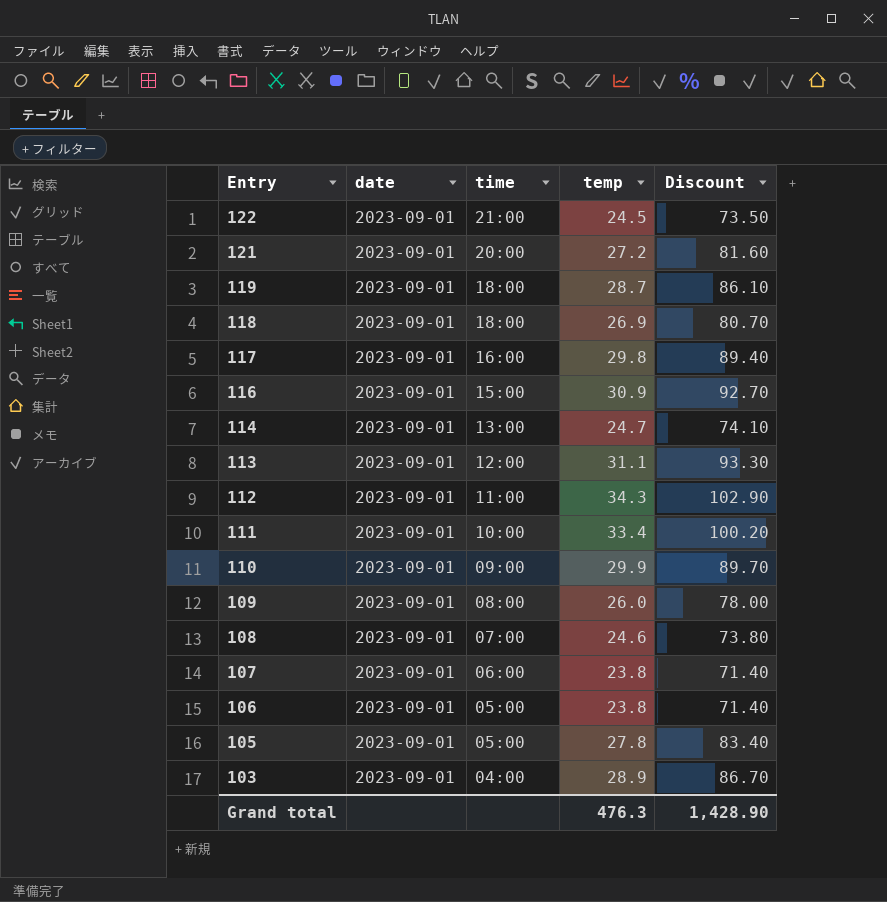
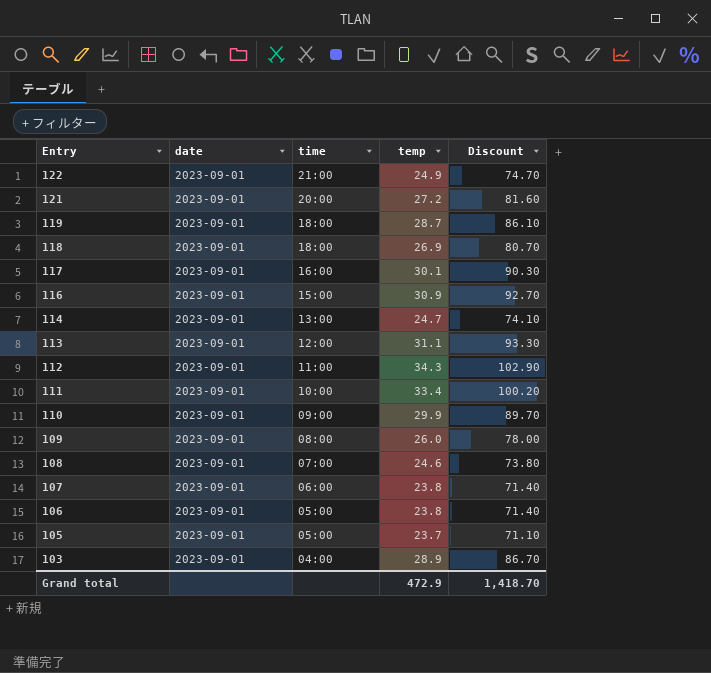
122 | temp: 24.5 -> 24.9
122 | Discount: 73.50 -> 74.70
117 | temp: 29.8 -> 30.1
117 | Discount: 89.40 -> 90.30
105 | temp: 27.8 -> 23.7
105 | Discount: 83.40 -> 71.10
Grand total | temp: 476.3 -> 472.9
Grand total | Discount: 1,428.90 -> 1,418.70

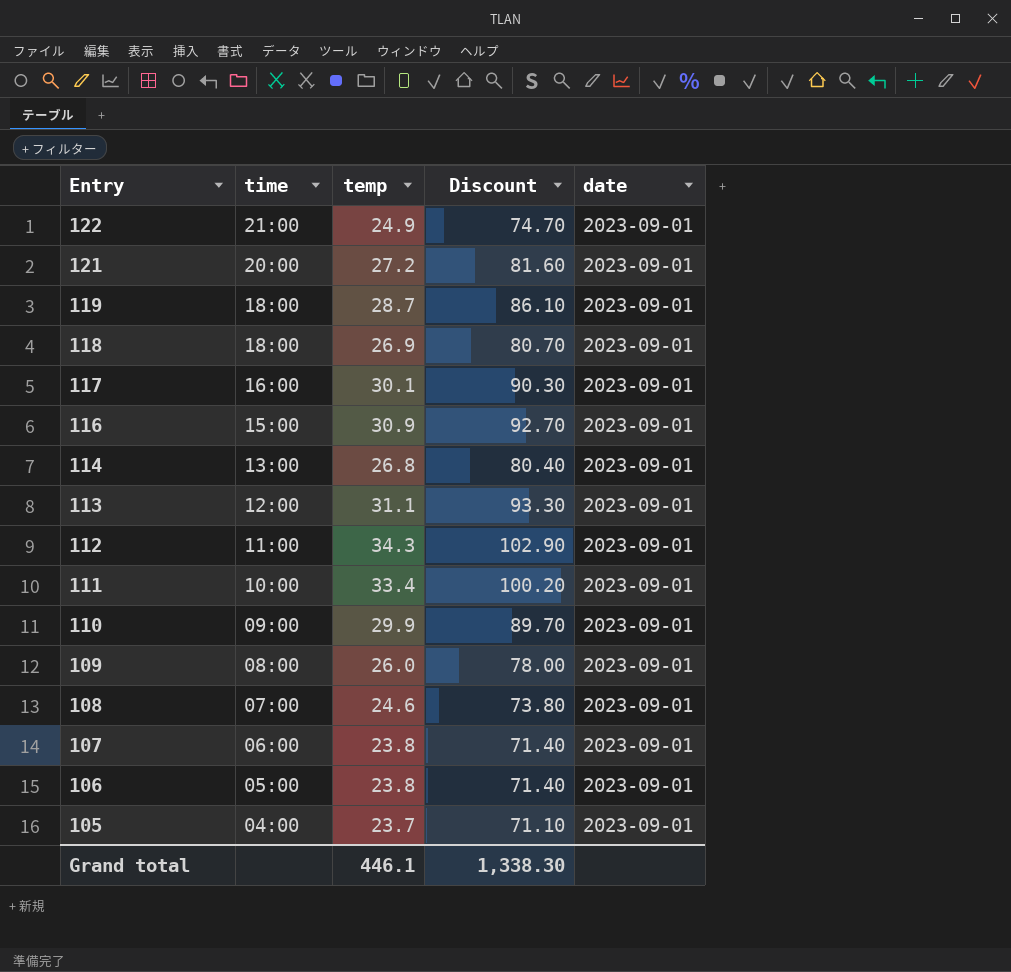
column date | position: 2 -> 5
row 103: 2023-09-01 | 04:00 | 28.9 | 86.70 -> none
114 | temp: 24.7 -> 26.8
114 | Discount: 74.10 -> 80.40
105 | time: 05:00 -> 04:00
Grand total | temp: 472.9 -> 446.1
Grand total | Discount: 1,418.70 -> 1,338.30

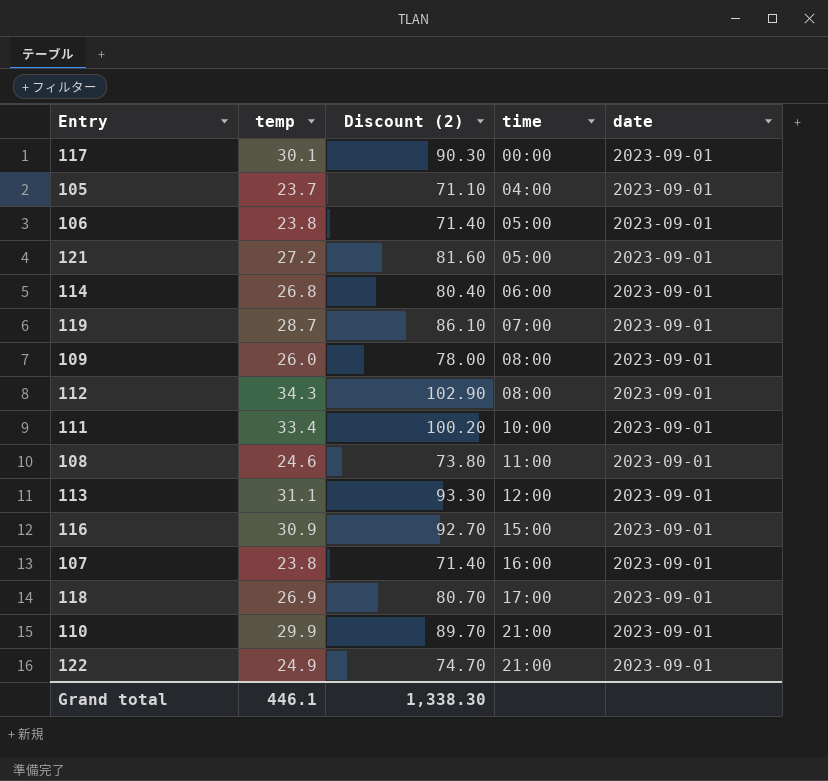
row order: Entry descending -> time ascending
column name: Discount -> Discount (2)
column time | position: 2 -> 4
117 | time: 16:00 -> 00:00
121 | time: 20:00 -> 05:00
114 | time: 13:00 -> 06:00
119 | time: 18:00 -> 07:00
112 | time: 11:00 -> 08:00
108 | time: 07:00 -> 11:00
107 | time: 06:00 -> 16:00
118 | time: 18:00 -> 17:00
110 | time: 09:00 -> 21:00

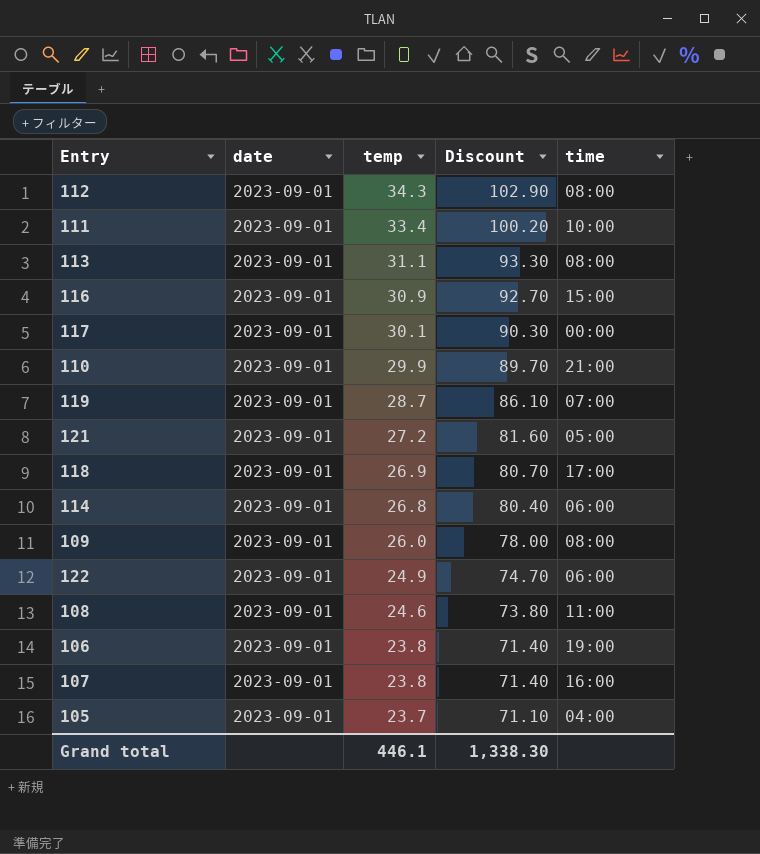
row order: time ascending -> temp descending
column date | position: 5 -> 2
column name: Discount (2) -> Discount
113 | time: 12:00 -> 08:00
122 | time: 21:00 -> 06:00
106 | time: 05:00 -> 19:00

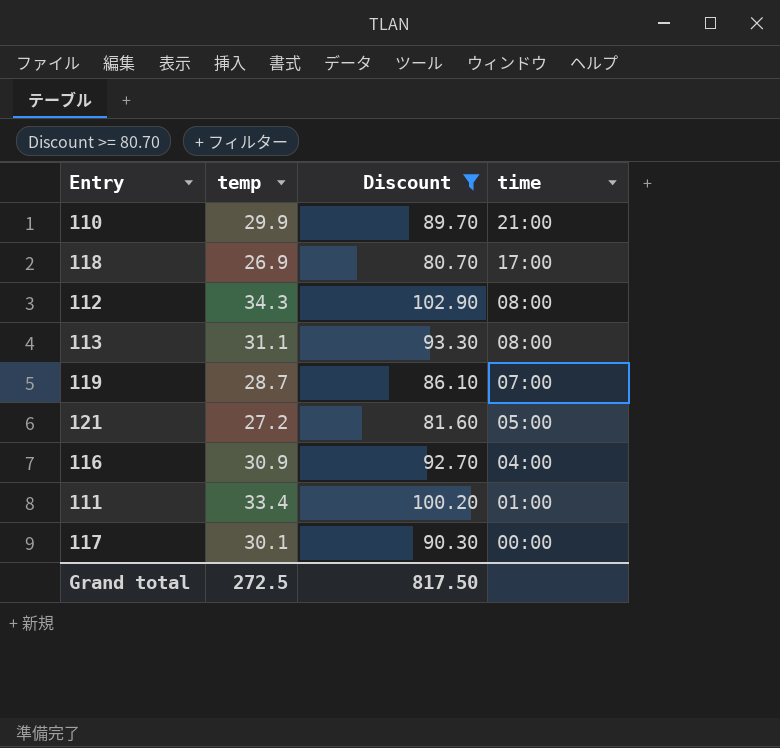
filter: none -> Discount >= 80.70
row order: temp descending -> time descending
column date | position: 2 -> none
116 | time: 15:00 -> 04:00
111 | time: 10:00 -> 01:00
Grand total | temp: 446.1 -> 272.5
Grand total | Discount: 1,338.30 -> 817.50

